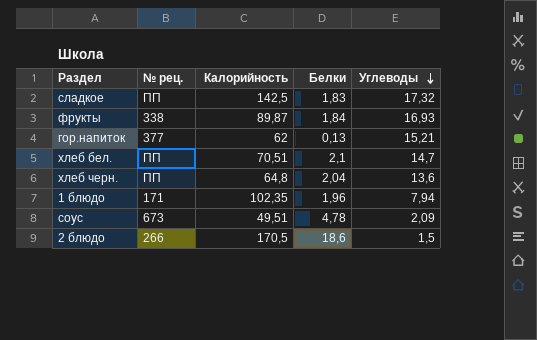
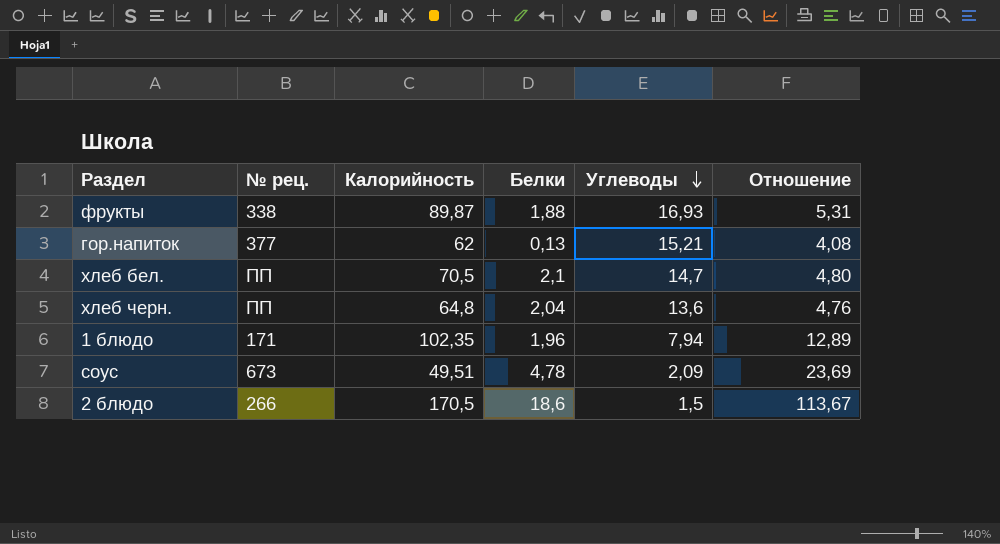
column Отношение | formula: none -> [Калорийность] / [Углеводы]
row сладкое: ПП | 142,5 | 1,83 | 17,32 -> none
фрукты | Белки: 1,84 -> 1,88
хлеб бел. | Калорийность: 70,51 -> 70,5

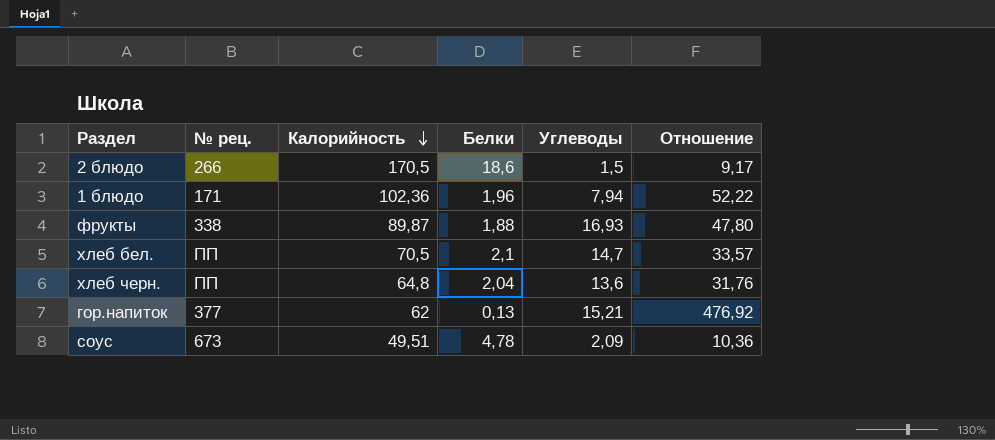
row order: Углеводы descending -> Калорийность descending
column Отношение | formula: [Калорийность] / [Углеводы] -> [Калорийность] / [Белки]
1 блюдо | Калорийность: 102,35 -> 102,36

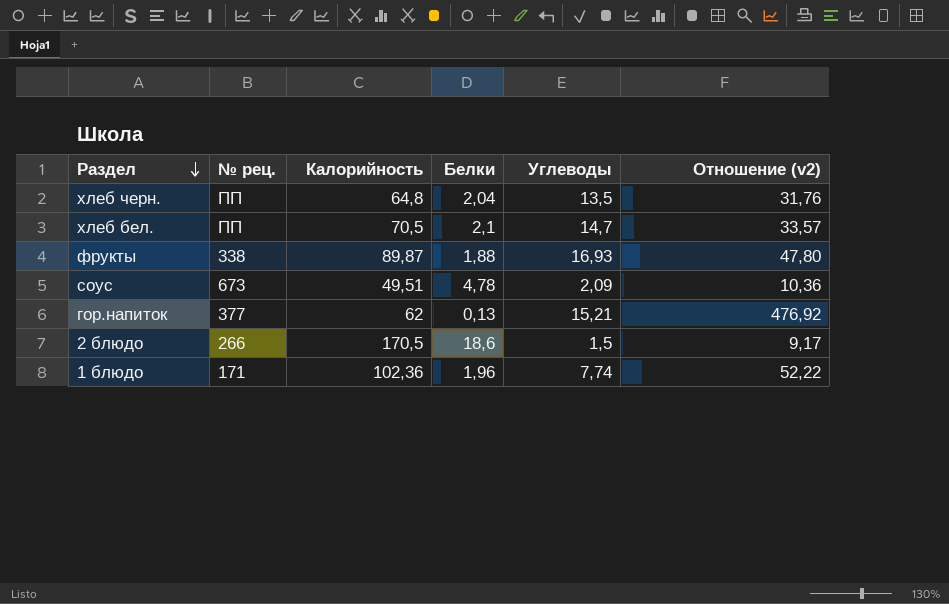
row order: Калорийность descending -> Раздел descending
column name: Отношение -> Отношение (v2)
хлеб черн. | Углеводы: 13,6 -> 13,5
1 блюдо | Углеводы: 7,94 -> 7,74

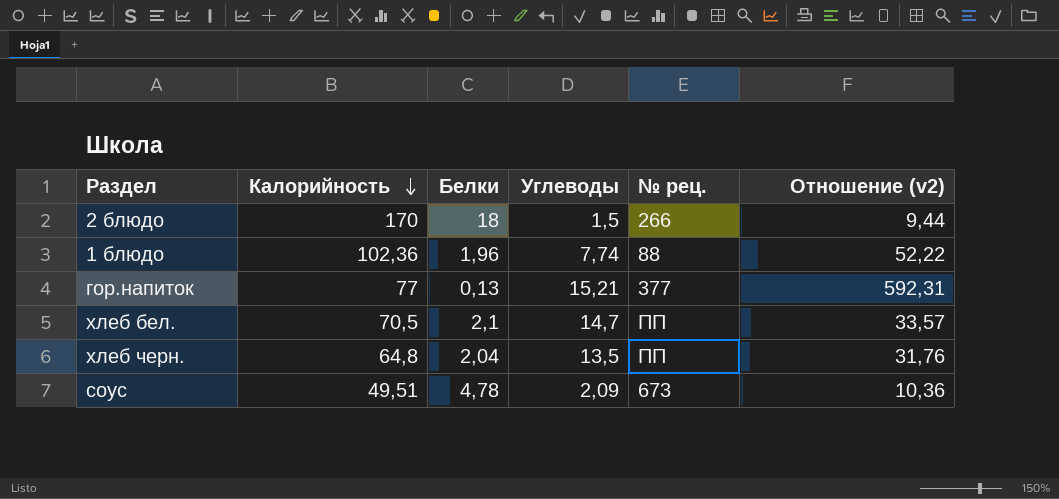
row order: Раздел descending -> Калорийность descending
column № рец. | position: 2 -> 5
row фрукты: 338 | 89,87 | 1,88 | 16,93 | 47,80 -> none
2 блюдо | Калорийность: 170,5 -> 170
2 блюдо | Белки: 18,6 -> 18
2 блюдо | Отношение (v2): 9,17 -> 9,44
1 блюдо | № рец.: 171 -> 88
гор.напиток | Калорийность: 62 -> 77
гор.напиток | Отношение (v2): 476,92 -> 592,31

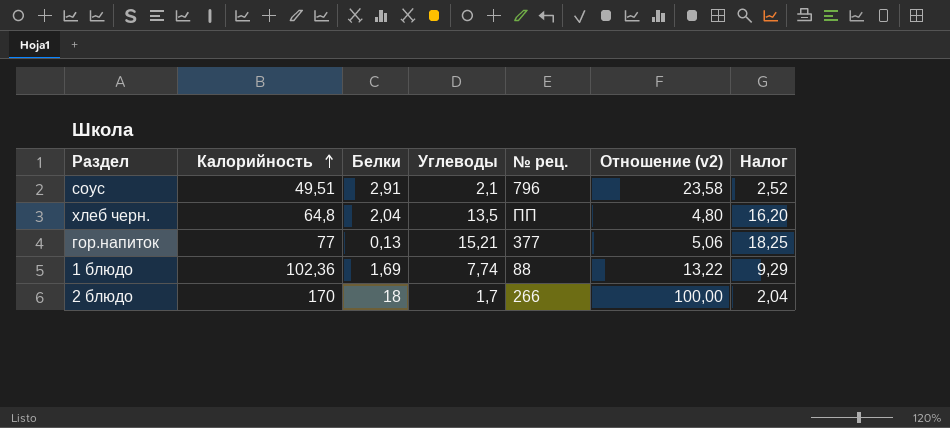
row order: Калорийность descending -> Калорийность ascending
column Отношение (v2) | formula: [Калорийность] / [Белки] -> [Калорийность] / [Углеводы]
column Налог | formula: none -> [Углеводы] * 1,2
row хлеб бел.: 70,5 | 2,1 | 14,7 | ПП | 33,57 -> none
соус | Белки: 4,78 -> 2,91
соус | Углеводы: 2,09 -> 2,1
соус | № рец.: 673 -> 796
1 блюдо | Белки: 1,96 -> 1,69
2 блюдо | Углеводы: 1,5 -> 1,7

